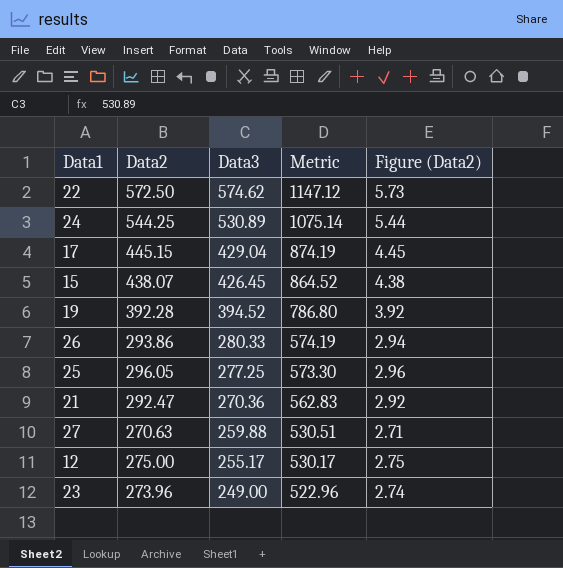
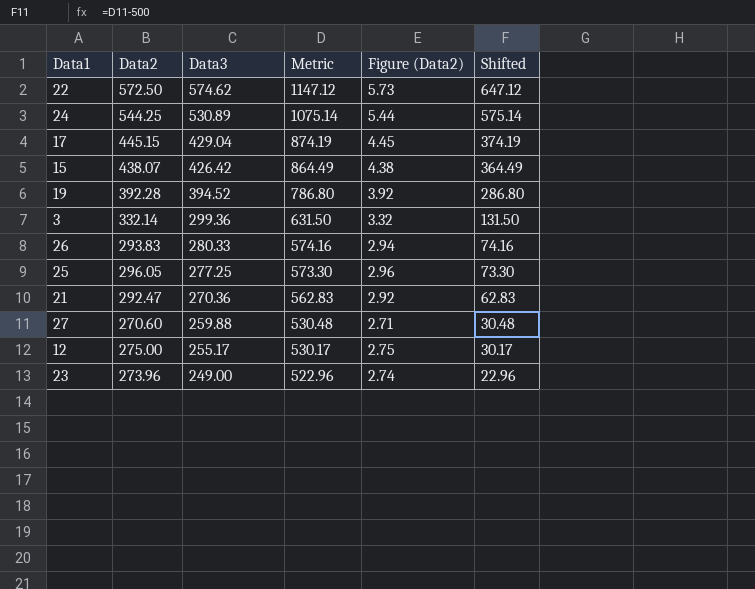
column Shifted | formula: none -> [Metric] - 500
15 | Data3: 426.45 -> 426.42
15 | Metric: 864.52 -> 864.49
row 3: none -> 332.14 | 299.36 | 631.50 | 3.32 | 131.50
26 | Data2: 293.86 -> 293.83
26 | Metric: 574.19 -> 574.16
27 | Data2: 270.63 -> 270.60
27 | Metric: 530.51 -> 530.48

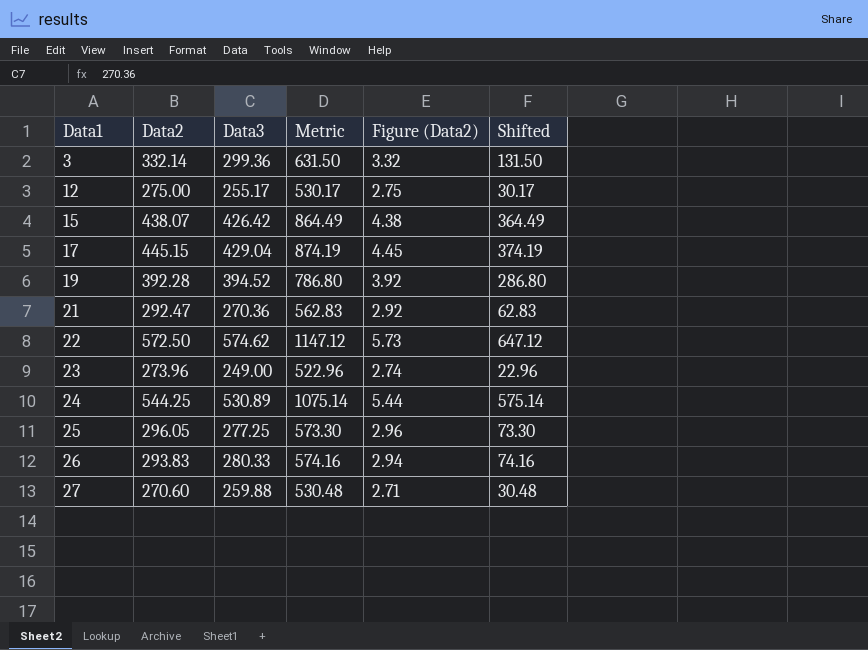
row order: Data3 descending -> Data1 ascending

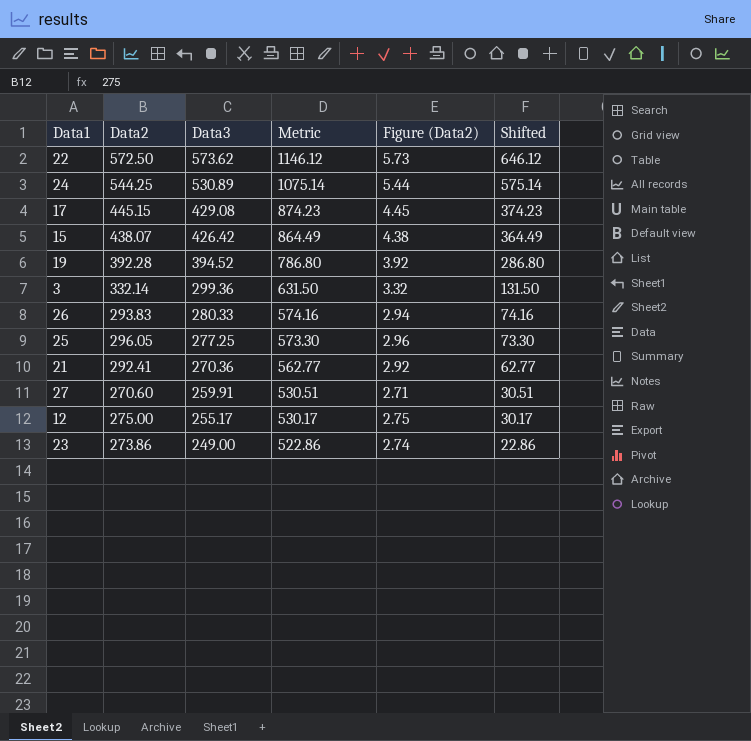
row order: Data1 ascending -> Data3 descending
22 | Data3: 574.62 -> 573.62
22 | Metric: 1147.12 -> 1146.12
22 | Shifted: 647.12 -> 646.12
17 | Data3: 429.04 -> 429.08
17 | Metric: 874.19 -> 874.23
17 | Shifted: 374.19 -> 374.23
21 | Data2: 292.47 -> 292.41
21 | Metric: 562.83 -> 562.77
21 | Shifted: 62.83 -> 62.77
27 | Data3: 259.88 -> 259.91
27 | Metric: 530.48 -> 530.51
27 | Shifted: 30.48 -> 30.51
23 | Data2: 273.96 -> 273.86
23 | Metric: 522.96 -> 522.86
23 | Shifted: 22.96 -> 22.86

